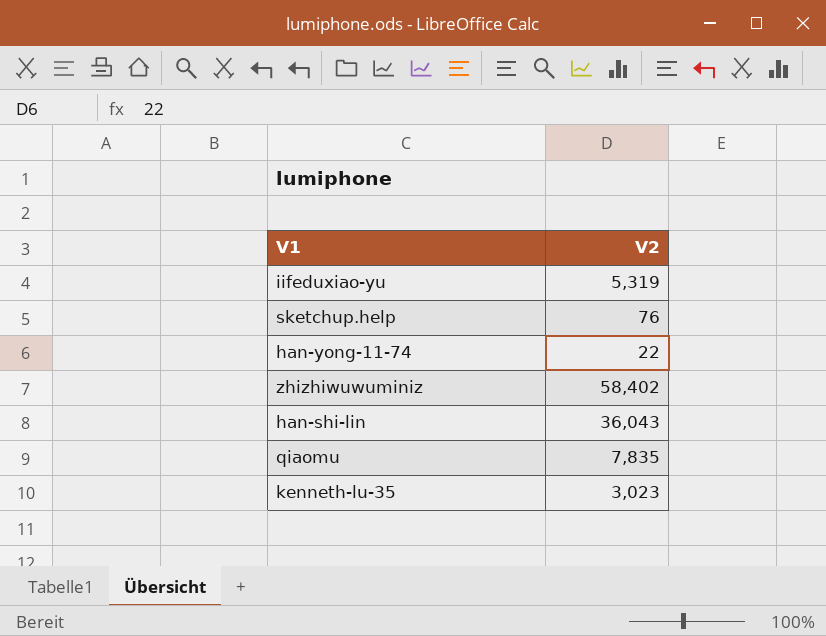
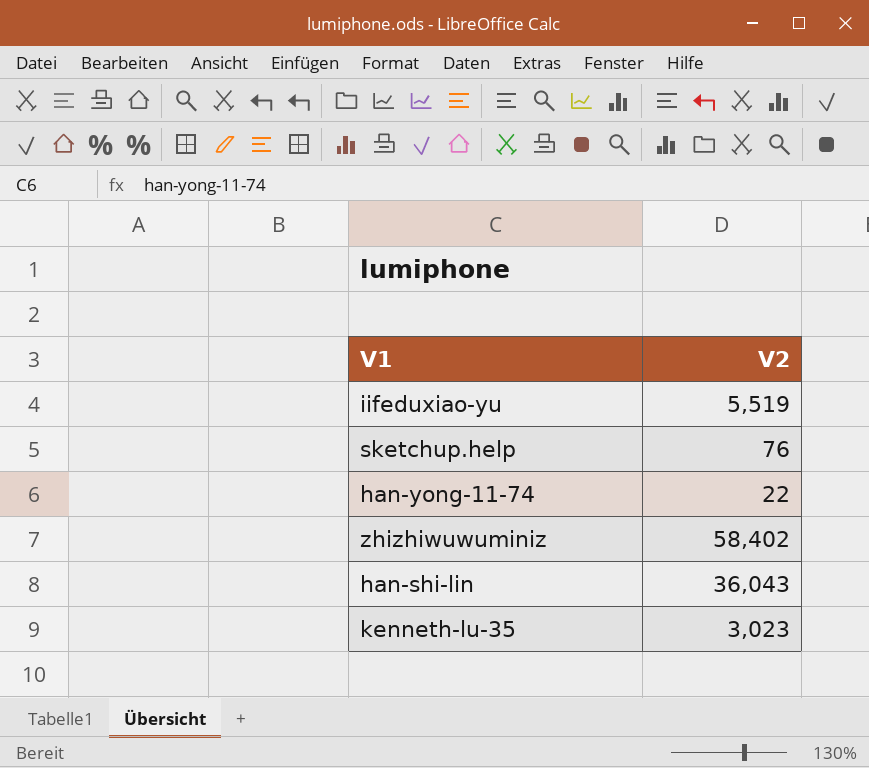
row qiaomu: 7,835 -> none
iifeduxiao-yu | V2: 5,319 -> 5,519

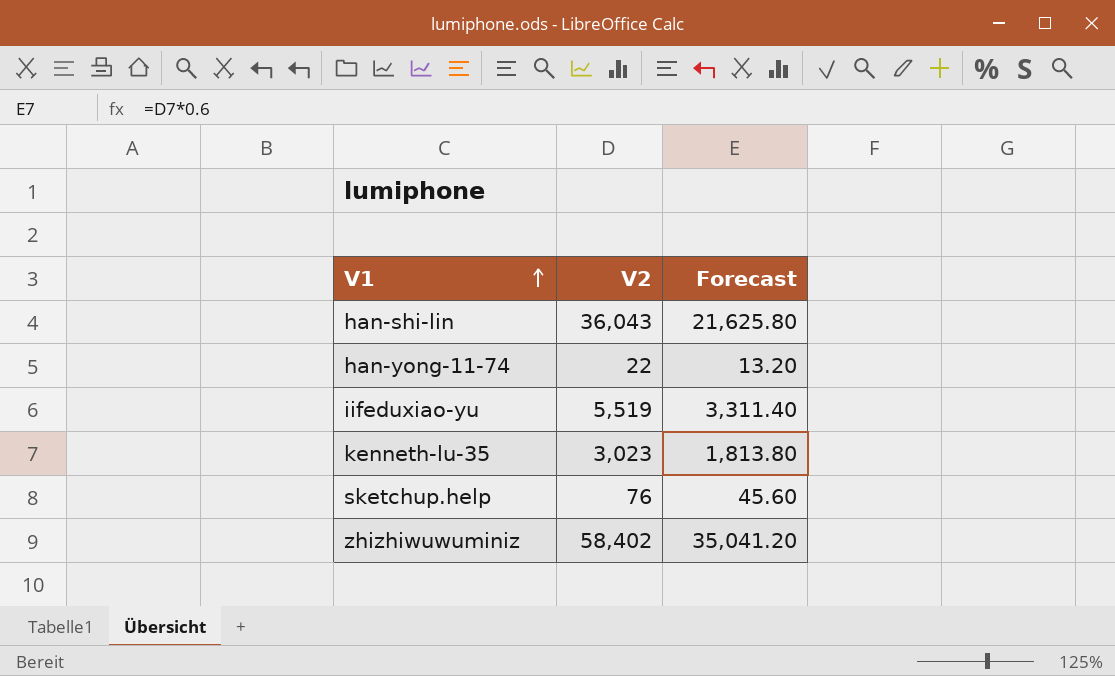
row order: none -> V1 ascending
column Forecast | formula: none -> [V2] * 0.6

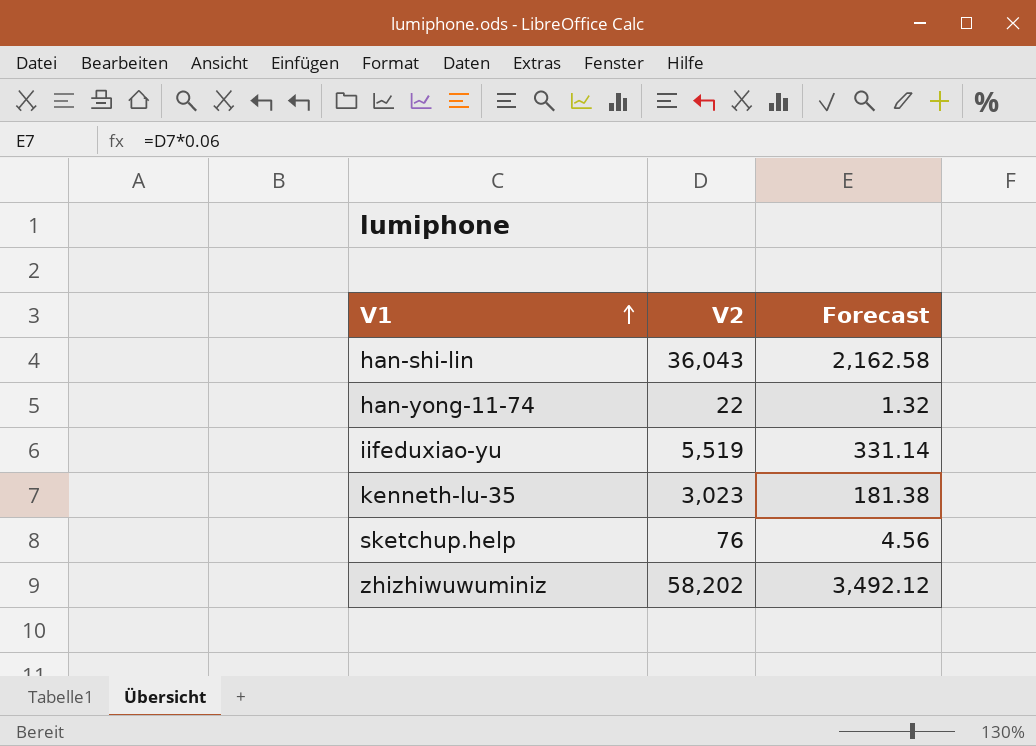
column Forecast | formula: [V2] * 0.6 -> [V2] * 0.06
zhizhiwuwuminiz | V2: 58,402 -> 58,202

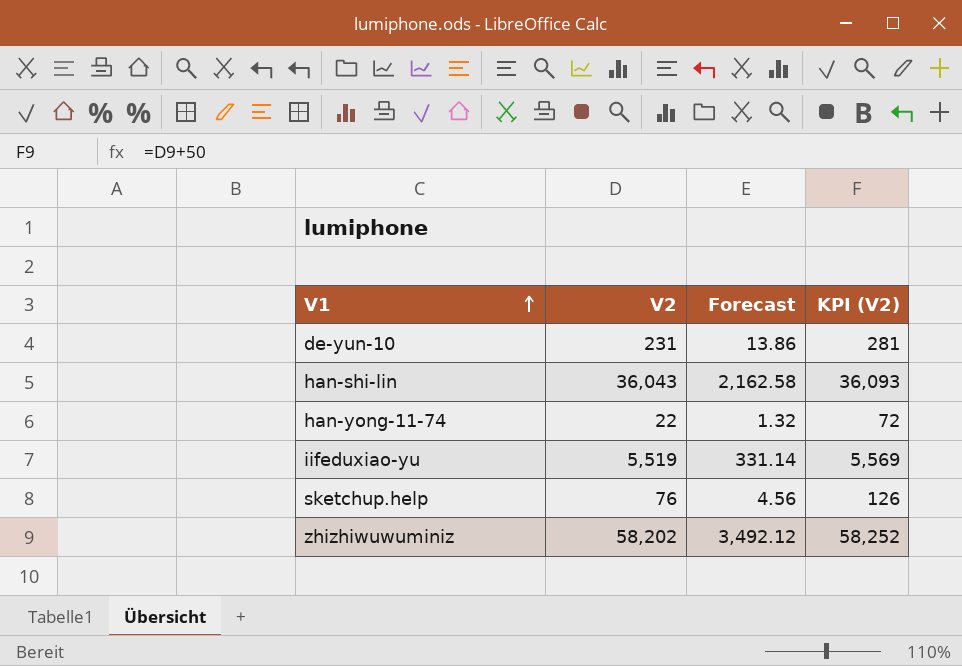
column KPI (V2) | formula: none -> [V2] + 50
row kenneth-lu-35: 3,023 | 181.38 -> none
row de-yun-10: none -> 231 | 13.86 | 281

